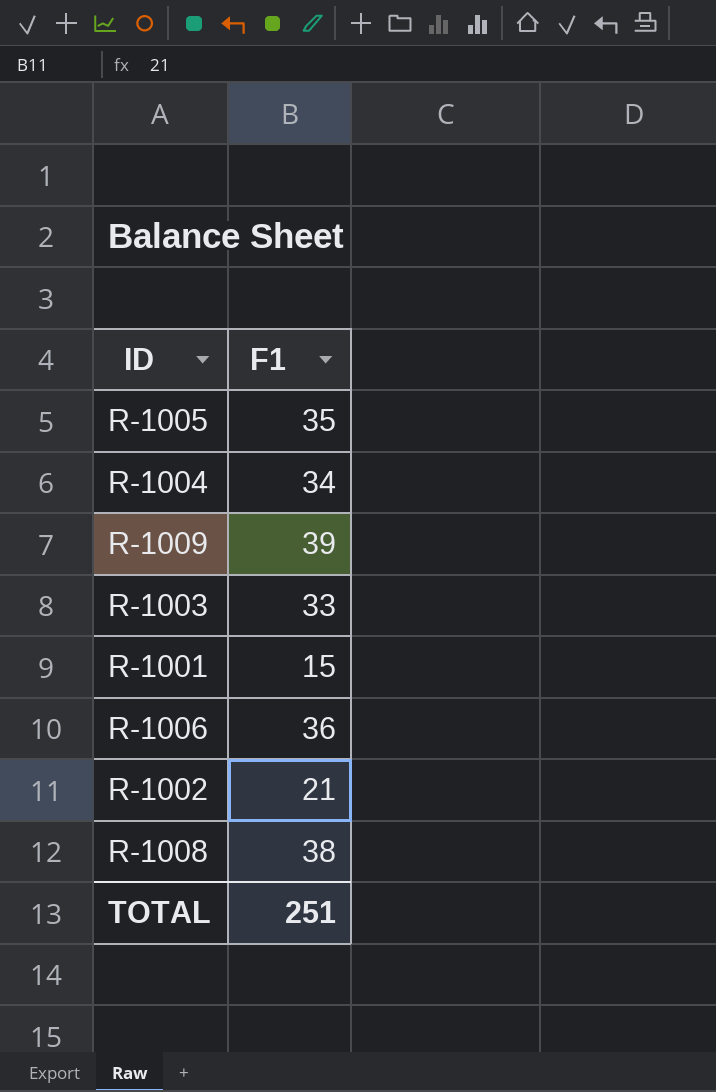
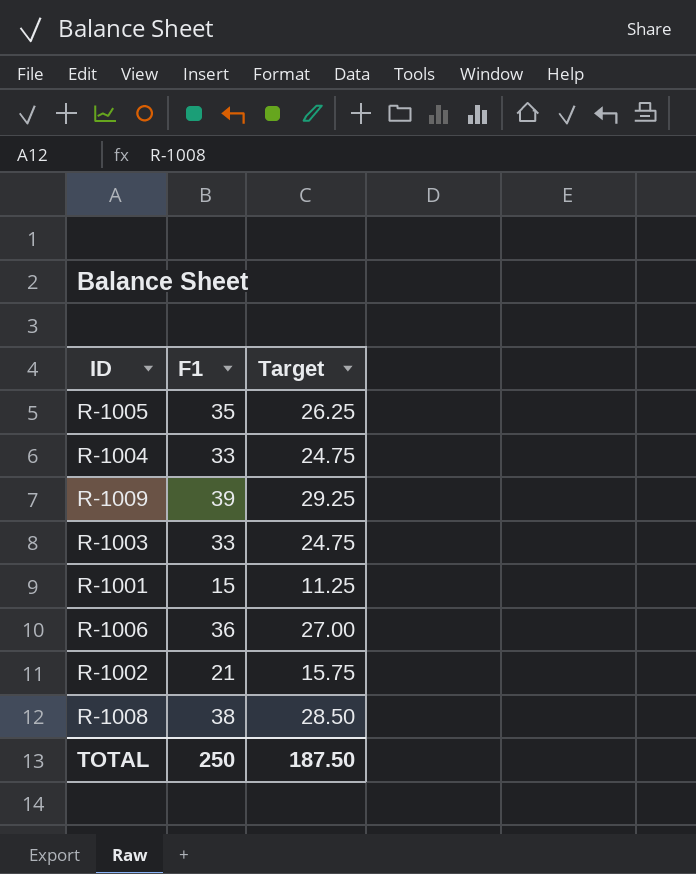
column Target | formula: none -> [F1] * 0.75
R-1004 | F1: 34 -> 33
TOTAL | F1: 251 -> 250

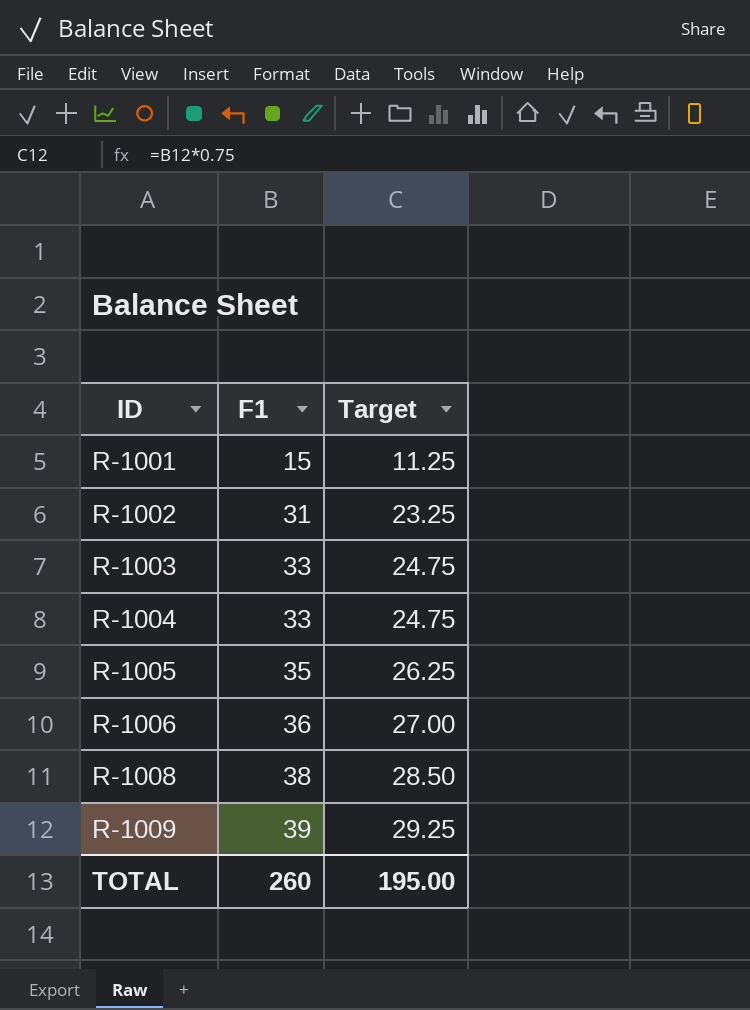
row order: none -> ID ascending
R-1002 | F1: 21 -> 31
R-1002 | Target: 15.75 -> 23.25
TOTAL | F1: 250 -> 260
TOTAL | Target: 187.50 -> 195.00

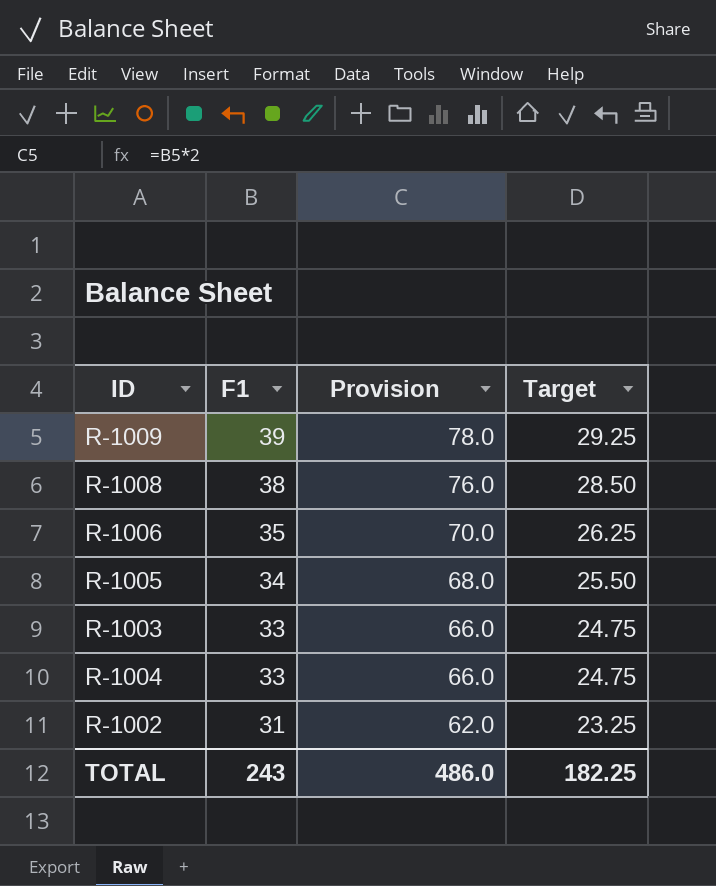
row order: ID ascending -> F1 descending
column Provision | formula: none -> [F1] * 2
row R-1001: 15 | 11.25 -> none
R-1006 | F1: 36 -> 35
R-1006 | Target: 27.00 -> 26.25
R-1005 | F1: 35 -> 34
R-1005 | Target: 26.25 -> 25.50
TOTAL | F1: 260 -> 243
TOTAL | Target: 195.00 -> 182.25

